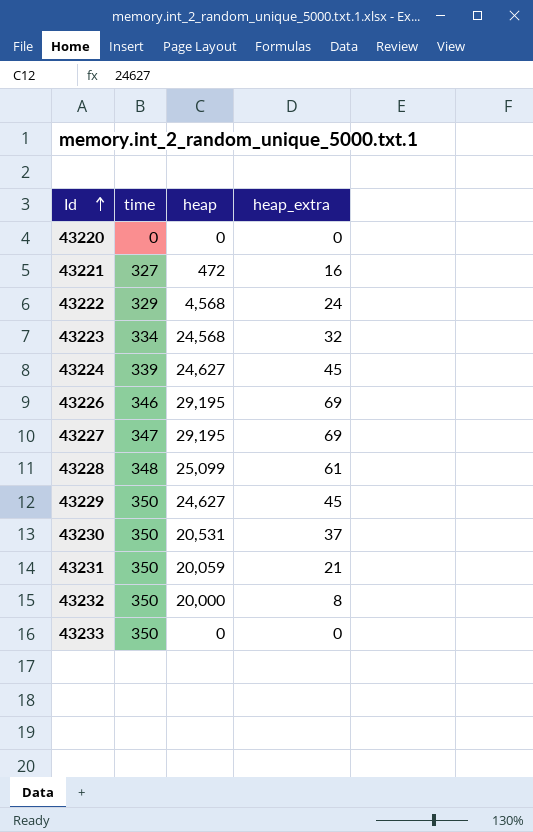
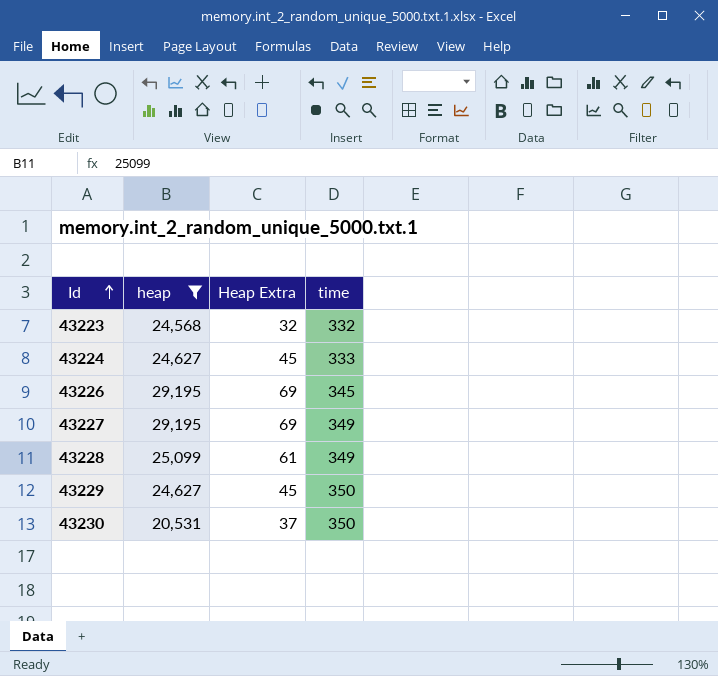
filter: none -> heap >= 20,531
column name: heap_extra -> Heap Extra
column time | position: 2 -> 4
43223 | time: 334 -> 332
43224 | time: 339 -> 333
43226 | time: 346 -> 345
43227 | time: 347 -> 349
43228 | time: 348 -> 349

